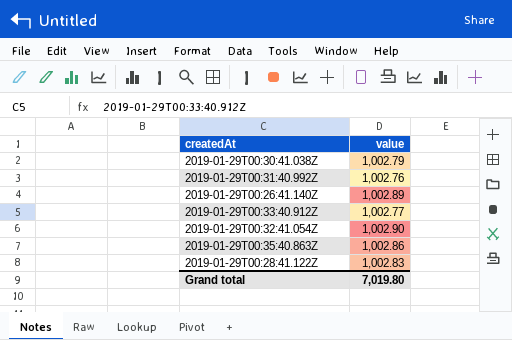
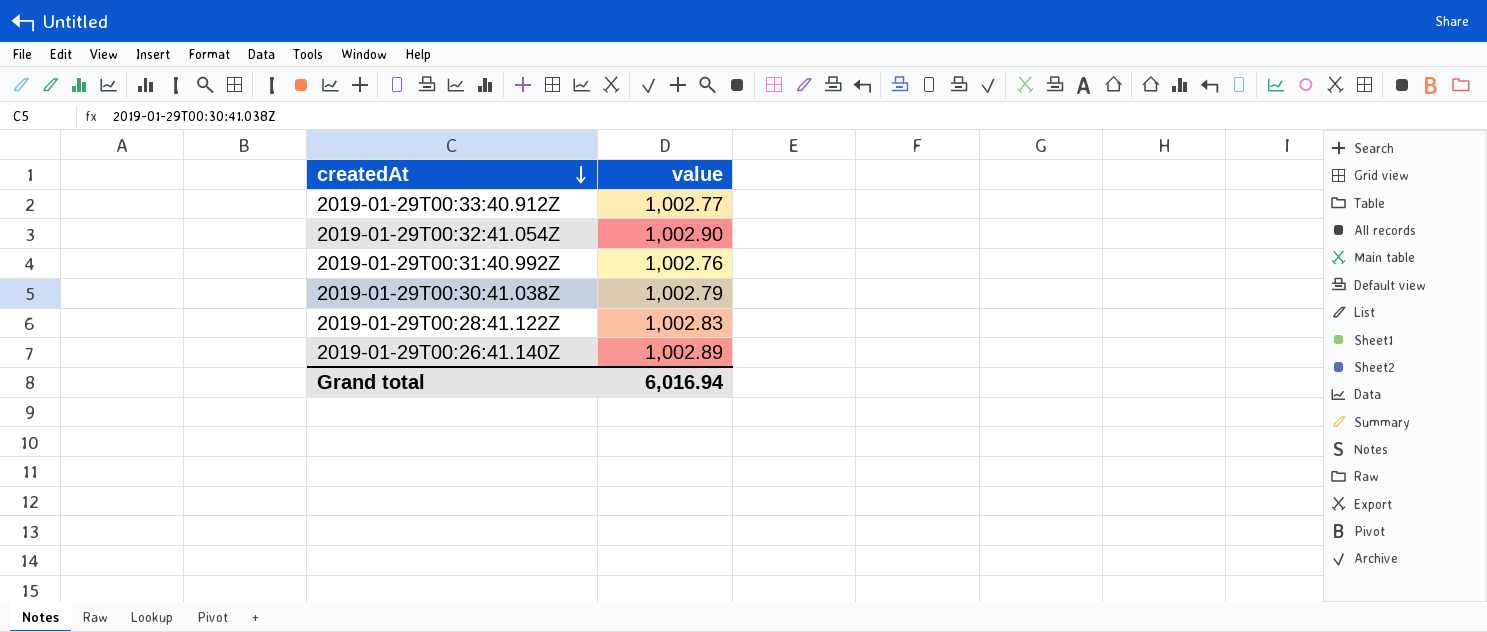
row order: none -> createdAt descending
row 2019-01-29T00:35:40.863Z: 1,002.86 -> none
Grand total | value: 7,019.80 -> 6,016.94

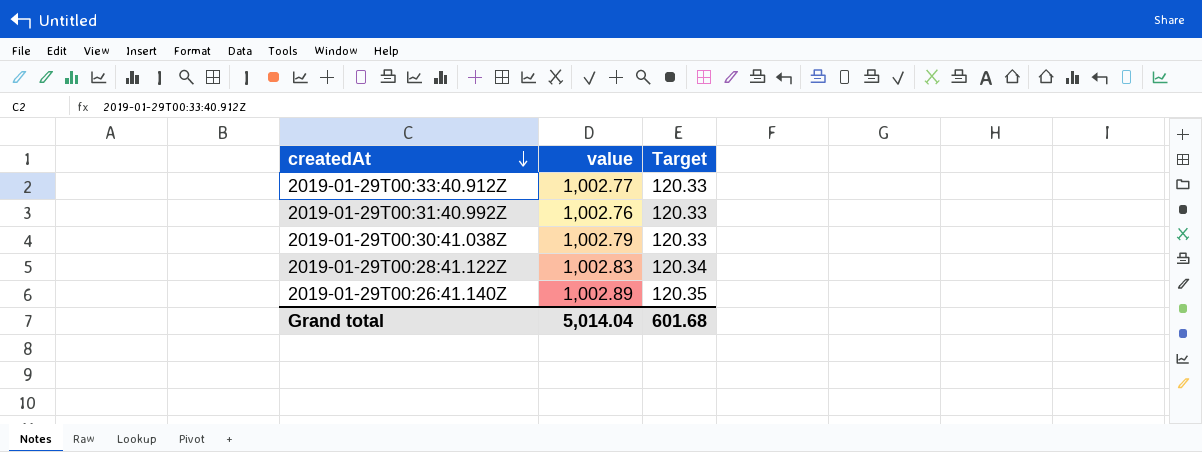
column Target | formula: none -> [value] * 0.12
row 2019-01-29T00:32:41.054Z: 1,002.90 -> none
Grand total | value: 6,016.94 -> 5,014.04

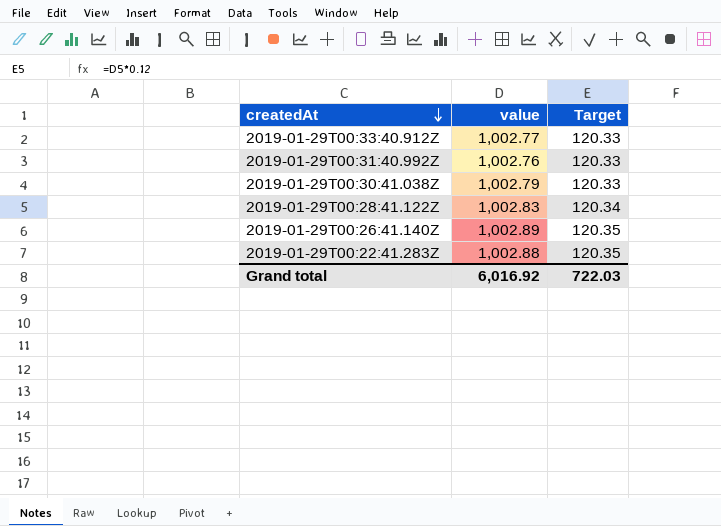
row 2019-01-29T00:22:41.283Z: none -> 1,002.88 | 120.35
Grand total | value: 5,014.04 -> 6,016.92
Grand total | Target: 601.68 -> 722.03

